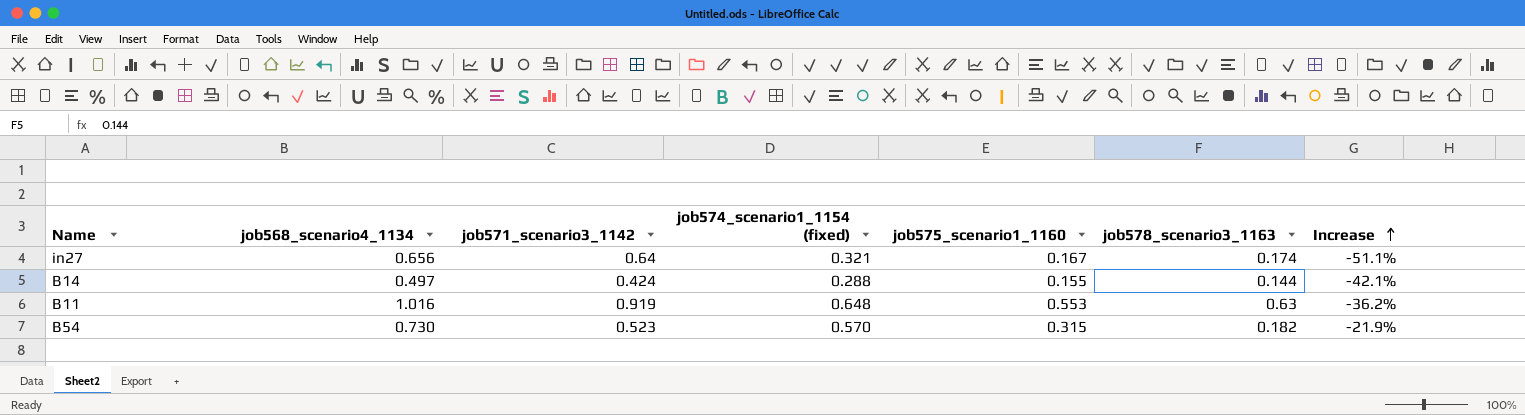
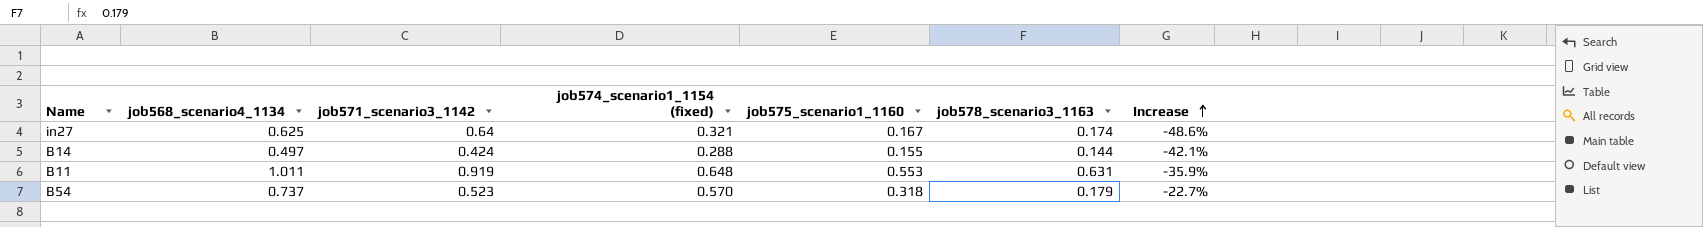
in27 | job568_scenario4_1134: 0.656 -> 0.625
in27 | Increase: -51.1% -> -48.6%
B11 | job568_scenario4_1134: 1.016 -> 1.011
B11 | job578_scenario3_1163: 0.63 -> 0.631
B11 | Increase: -36.2% -> -35.9%
B54 | job568_scenario4_1134: 0.730 -> 0.737
B54 | job575_scenario1_1160: 0.315 -> 0.318
B54 | job578_scenario3_1163: 0.182 -> 0.179
B54 | Increase: -21.9% -> -22.7%

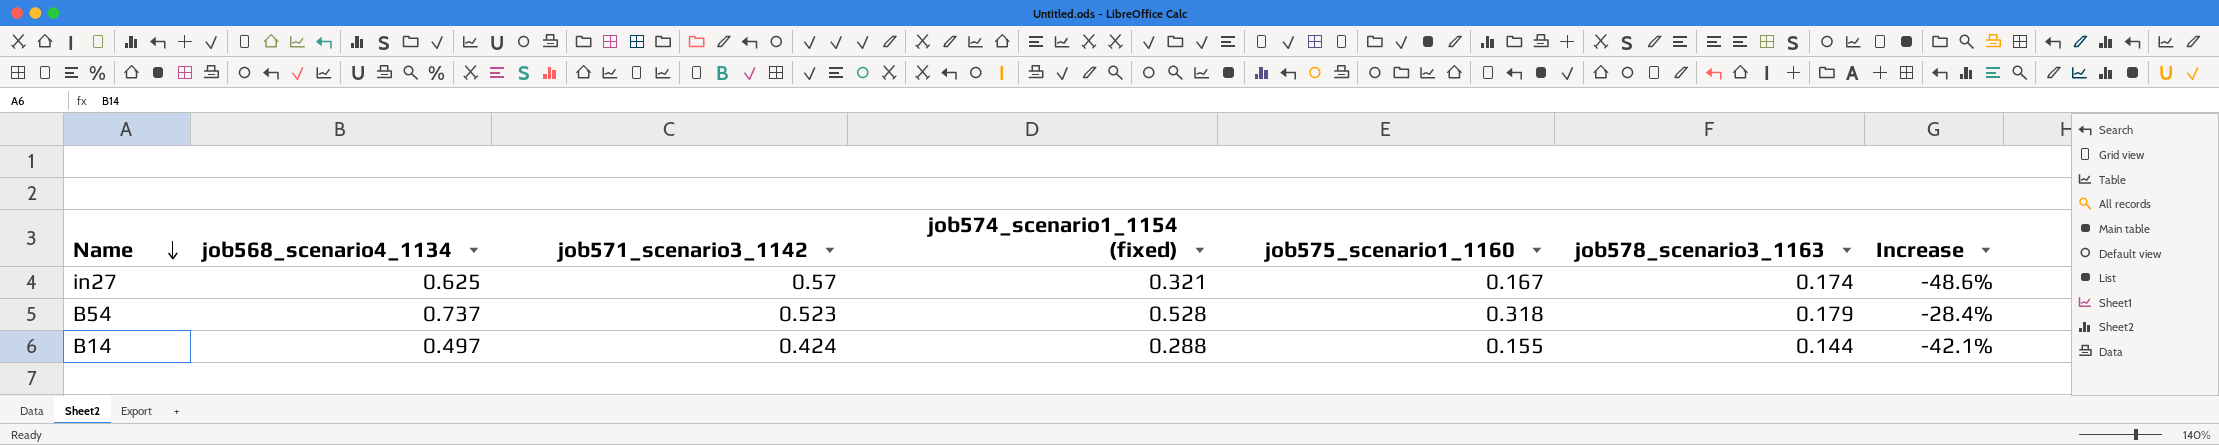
row order: Increase ascending -> Name descending
row B11: 1.011 | 0.919 | 0.648 | 0.553 | 0.631 | -35.9% -> none
in27 | job571_scenario3_1142: 0.64 -> 0.57
B54 | job574_scenario1_1154 (fixed): 0.570 -> 0.528
B54 | Increase: -22.7% -> -28.4%

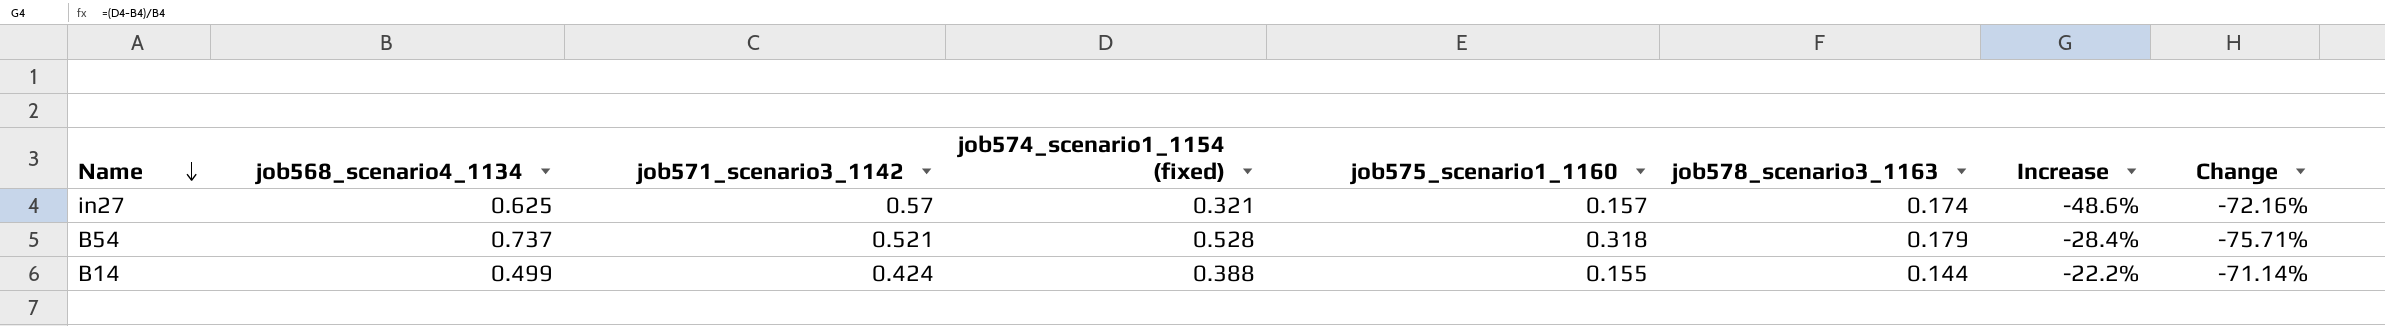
column Change | formula: none -> ([job578_scenario3_1163] - [job568_scenario4_1134]) / [job568_scenario4_1134]
in27 | job575_scenario1_1160: 0.167 -> 0.157
B54 | job571_scenario3_1142: 0.523 -> 0.521
B14 | job568_scenario4_1134: 0.497 -> 0.499
B14 | job574_scenario1_1154 (fixed): 0.288 -> 0.388
B14 | Increase: -42.1% -> -22.2%

